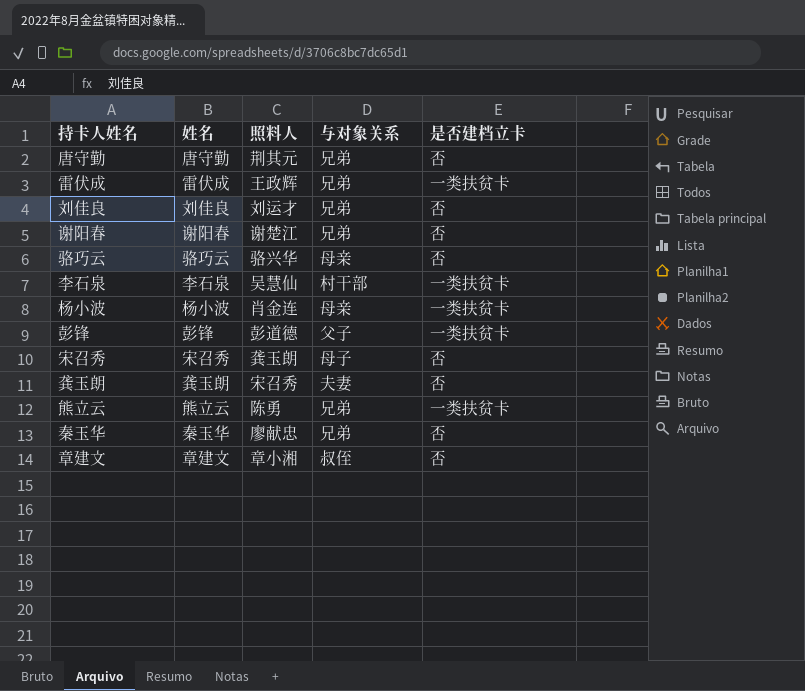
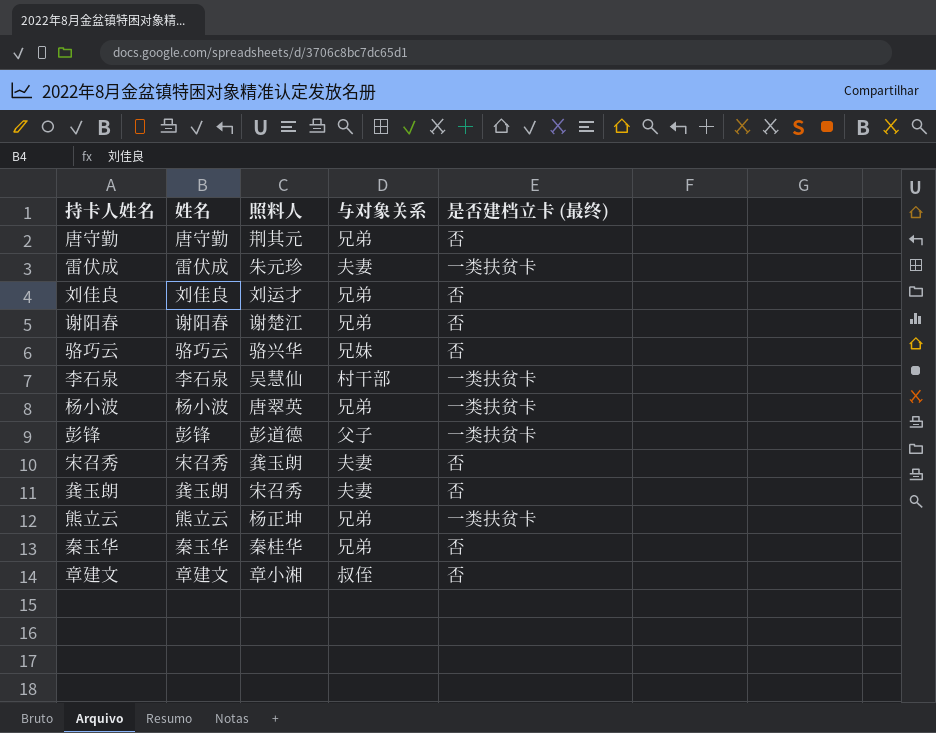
column name: 是否建档立卡 -> 是否建档立卡 (最终)
雷伏成 | 照料人: 王政辉 -> 朱元珍
雷伏成 | 与对象关系: 兄弟 -> 夫妻
骆巧云 | 与对象关系: 母亲 -> 兄妹
杨小波 | 照料人: 肖金连 -> 唐翠英
杨小波 | 与对象关系: 母亲 -> 兄弟
宋召秀 | 与对象关系: 母子 -> 夫妻
熊立云 | 照料人: 陈勇 -> 杨正坤
秦玉华 | 照料人: 廖献忠 -> 秦桂华

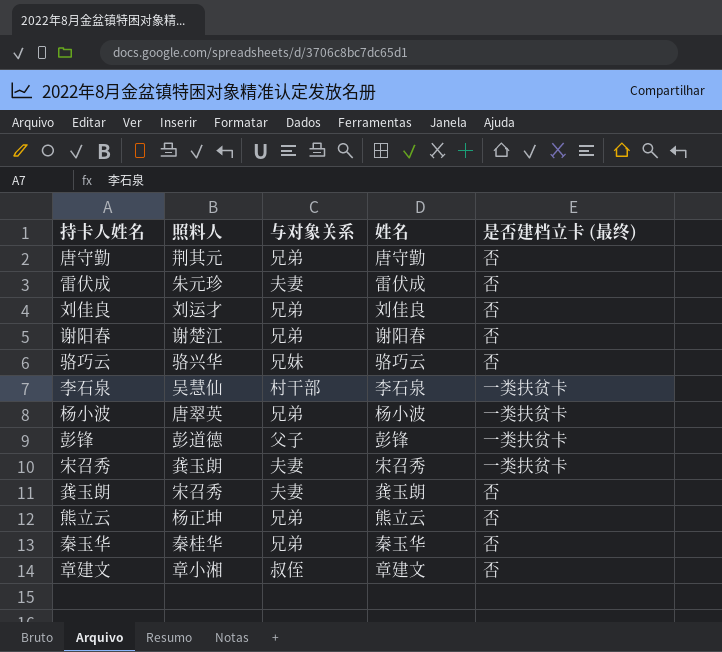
column 姓名 | position: 2 -> 4
雷伏成 | 是否建档立卡 (最终): 一类扶贫卡 -> 否
宋召秀 | 是否建档立卡 (最终): 否 -> 一类扶贫卡
熊立云 | 是否建档立卡 (最终): 一类扶贫卡 -> 否

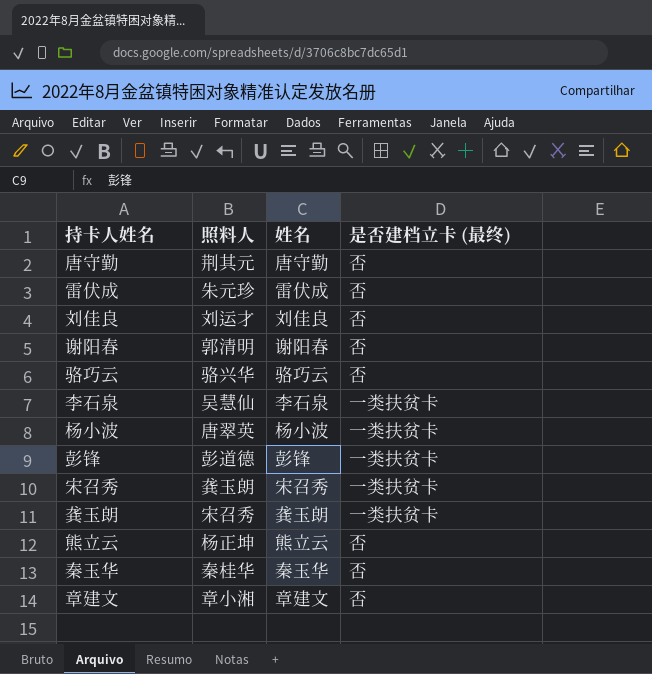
column 与对象关系 | position: 3 -> none
谢阳春 | 照料人: 谢楚江 -> 郭清明
龚玉朗 | 是否建档立卡 (最终): 否 -> 一类扶贫卡

